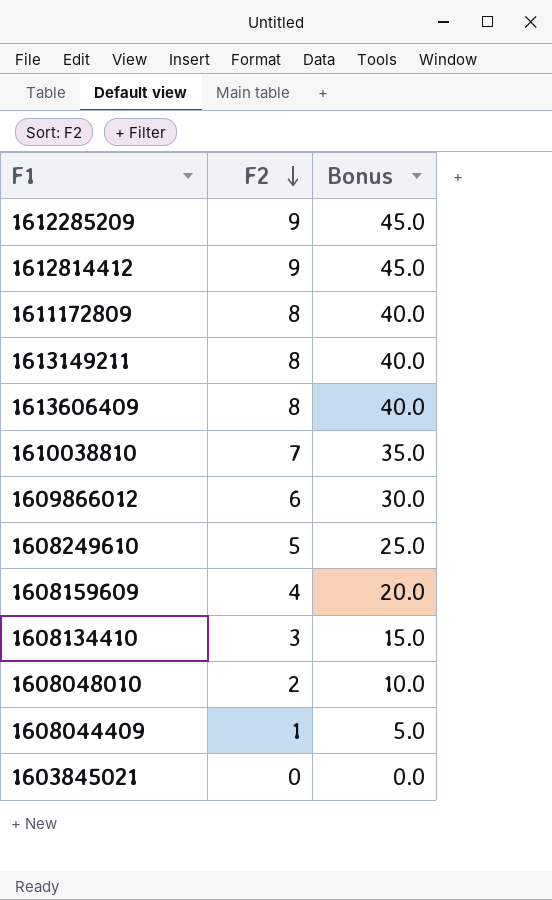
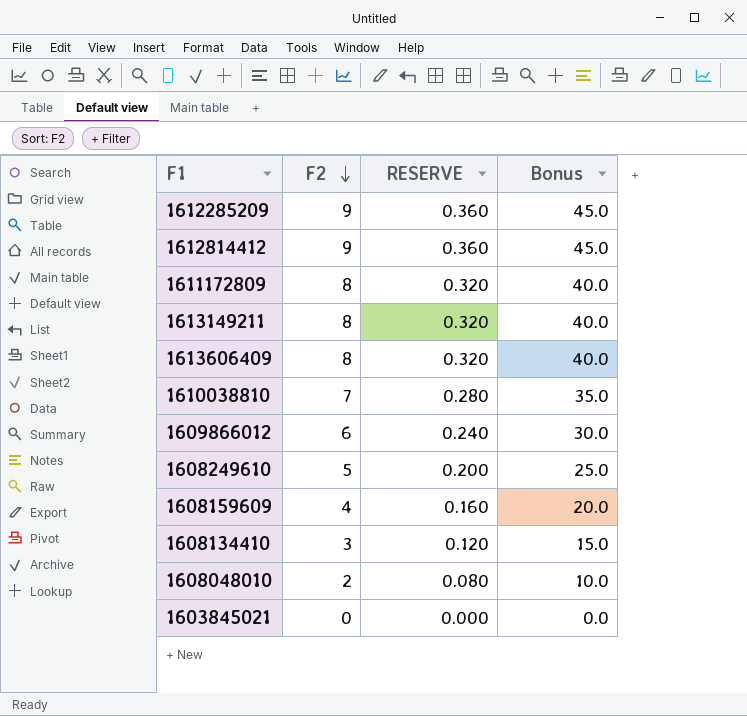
column RESERVE | formula: none -> [F2] * 0.04
row 1608044409: 1 | 5.0 -> none

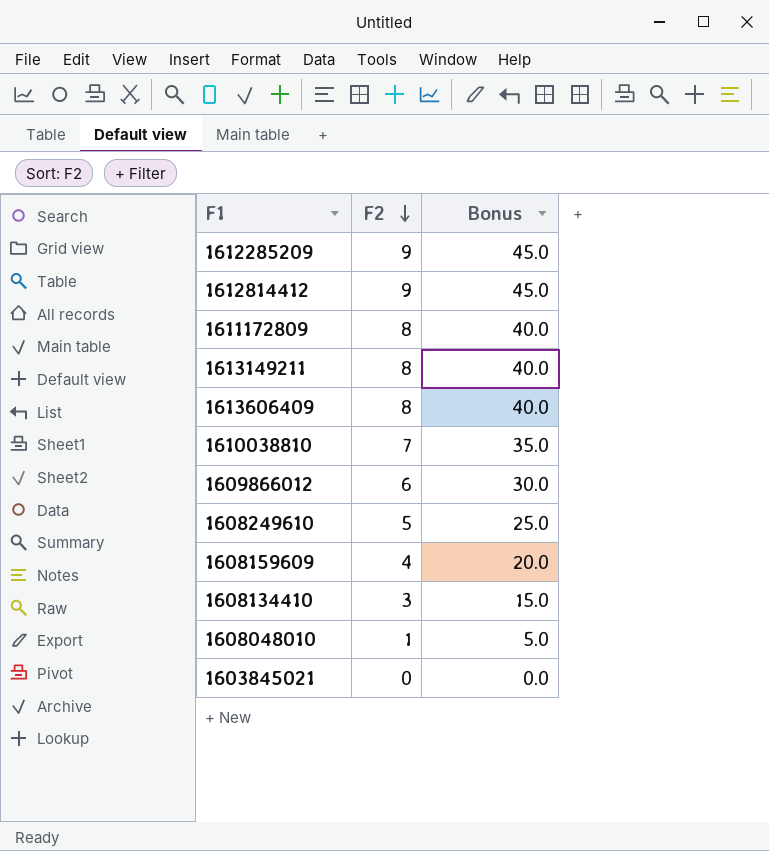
column RESERVE | formula: [F2] * 0.04 -> none
1608048010 | F2: 2 -> 1
1608048010 | Bonus: 10.0 -> 5.0

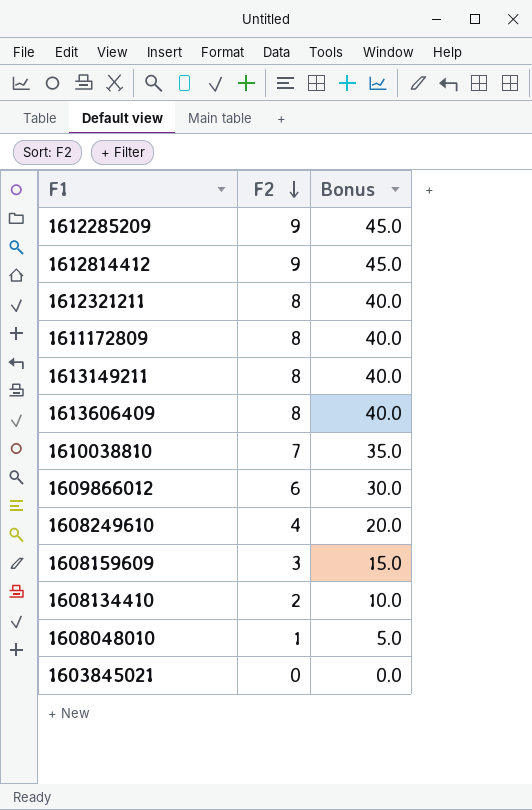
row 1612321211: none -> 8 | 40.0
1608249610 | F2: 5 -> 4
1608249610 | Bonus: 25.0 -> 20.0
1608159609 | F2: 4 -> 3
1608159609 | Bonus: 20.0 -> 15.0
1608134410 | F2: 3 -> 2
1608134410 | Bonus: 15.0 -> 10.0

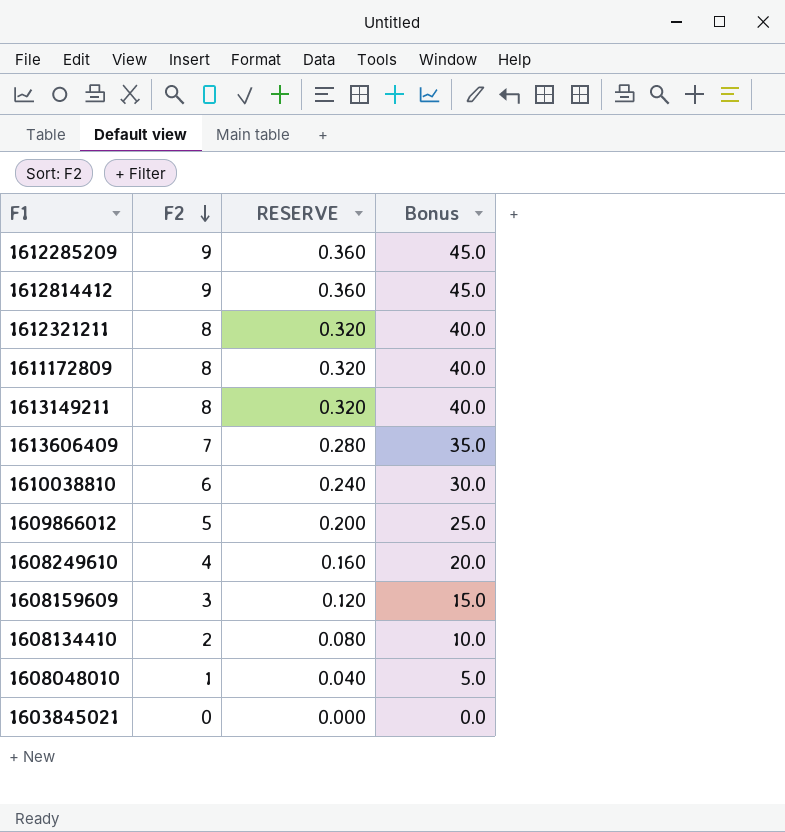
column RESERVE | formula: none -> [F2] * 0.04
1613606409 | F2: 8 -> 7
1613606409 | Bonus: 40.0 -> 35.0
1610038810 | F2: 7 -> 6
1610038810 | Bonus: 35.0 -> 30.0
1609866012 | F2: 6 -> 5
1609866012 | Bonus: 30.0 -> 25.0

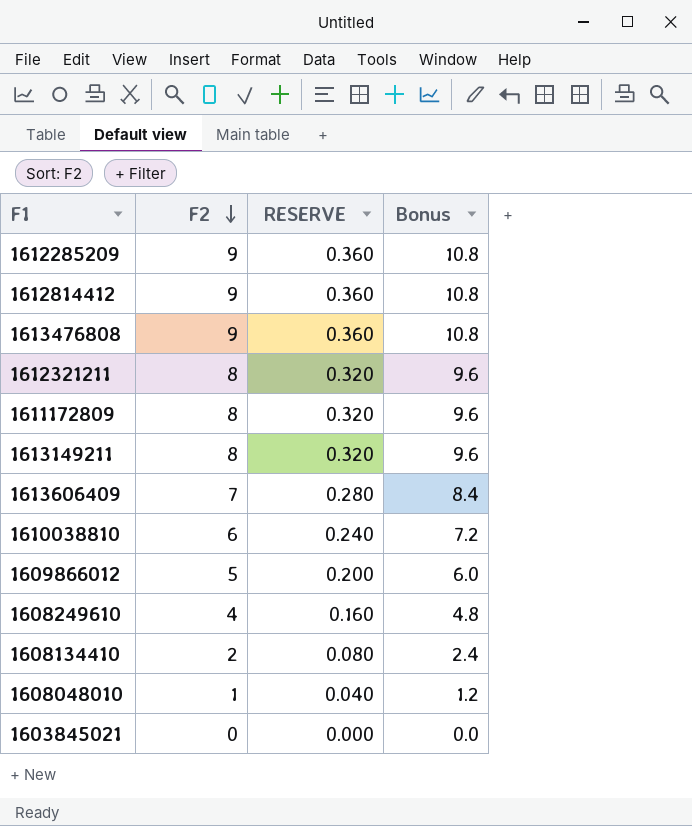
column Bonus | formula: [F2] * 5 -> [F2] * 1.2
row 1608159609: 3 | 0.120 | 15.0 -> none
row 1613476808: none -> 9 | 0.360 | 10.8

